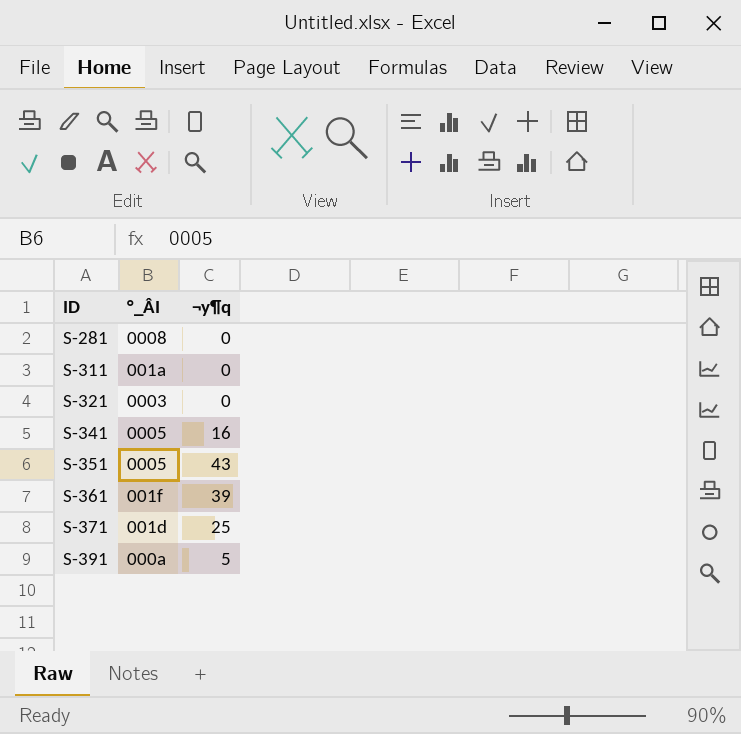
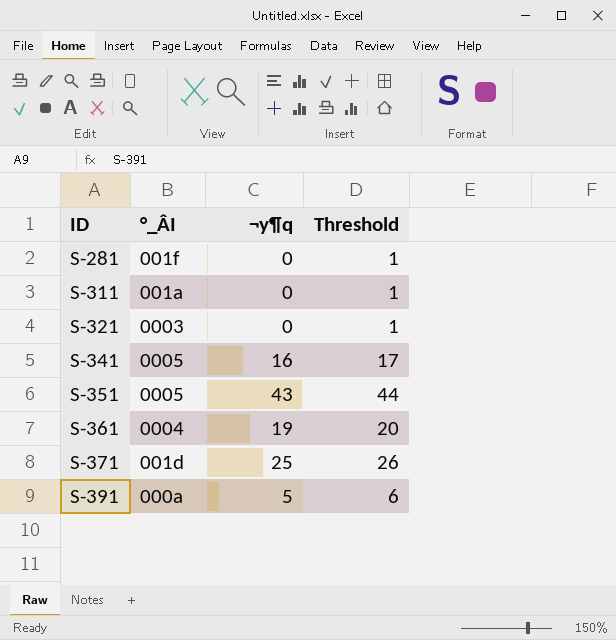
column Threshold | formula: none -> [¬y¶q] + 1
S-281 | °_ÂI: 0008 -> 001f
S-361 | °_ÂI: 001f -> 0004
S-361 | ¬y¶q: 39 -> 19

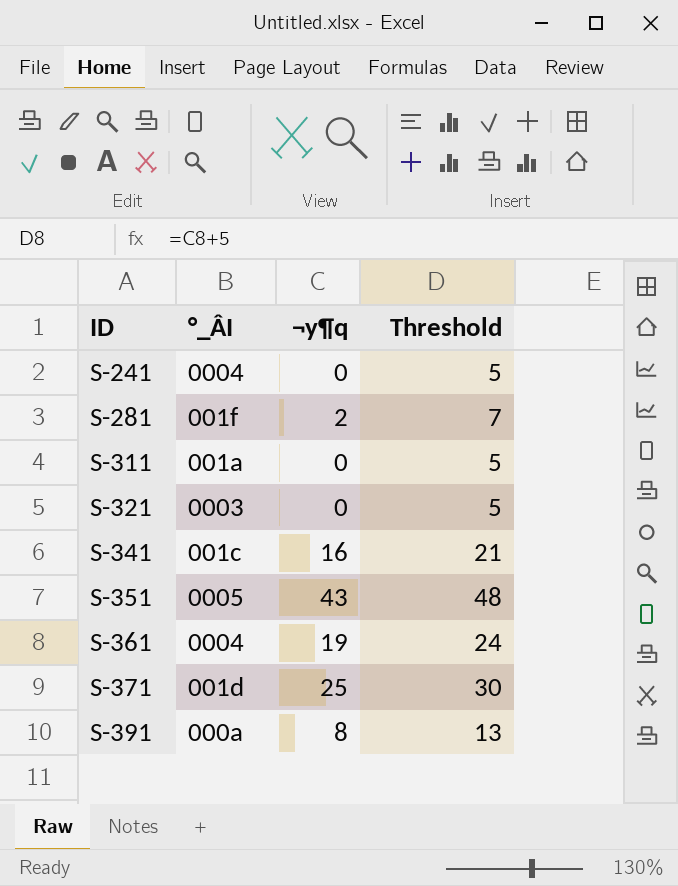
column Threshold | formula: [¬y¶q] + 1 -> [¬y¶q] + 5
row S-241: none -> 0004 | 0 | 5
S-281 | ¬y¶q: 0 -> 2
S-341 | °_ÂI: 0005 -> 001c
S-391 | ¬y¶q: 5 -> 8

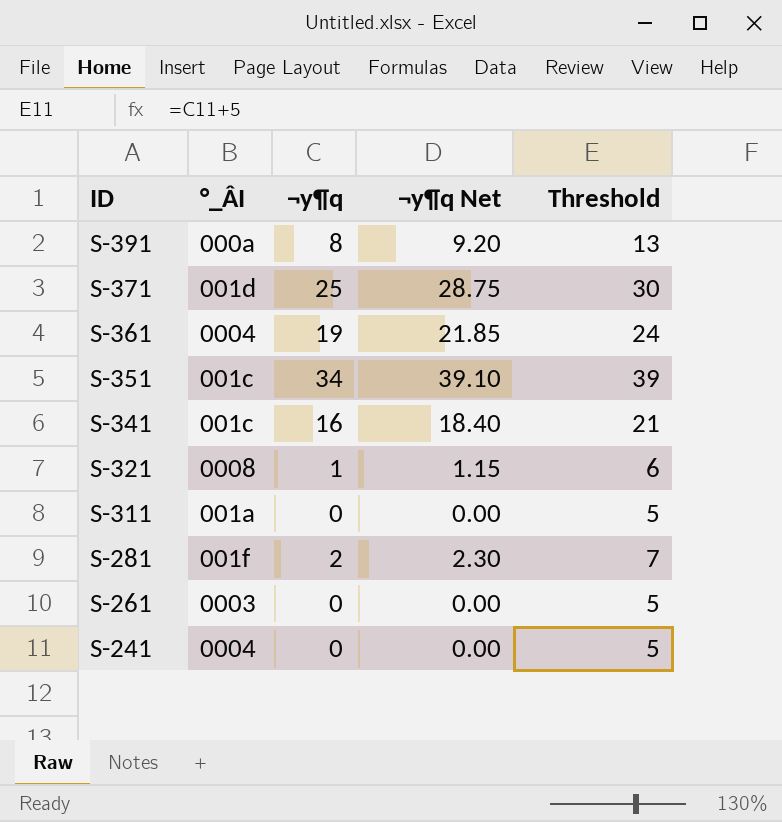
row order: ID ascending -> ID descending
column ¬y¶q Net | formula: none -> [¬y¶q] * 1.15
S-351 | °_ÂI: 0005 -> 001c
S-351 | ¬y¶q: 43 -> 34
S-351 | Threshold: 48 -> 39
S-321 | °_ÂI: 0003 -> 0008
S-321 | ¬y¶q: 0 -> 1
S-321 | Threshold: 5 -> 6
row S-261: none -> 0003 | 0 | 0.00 | 5

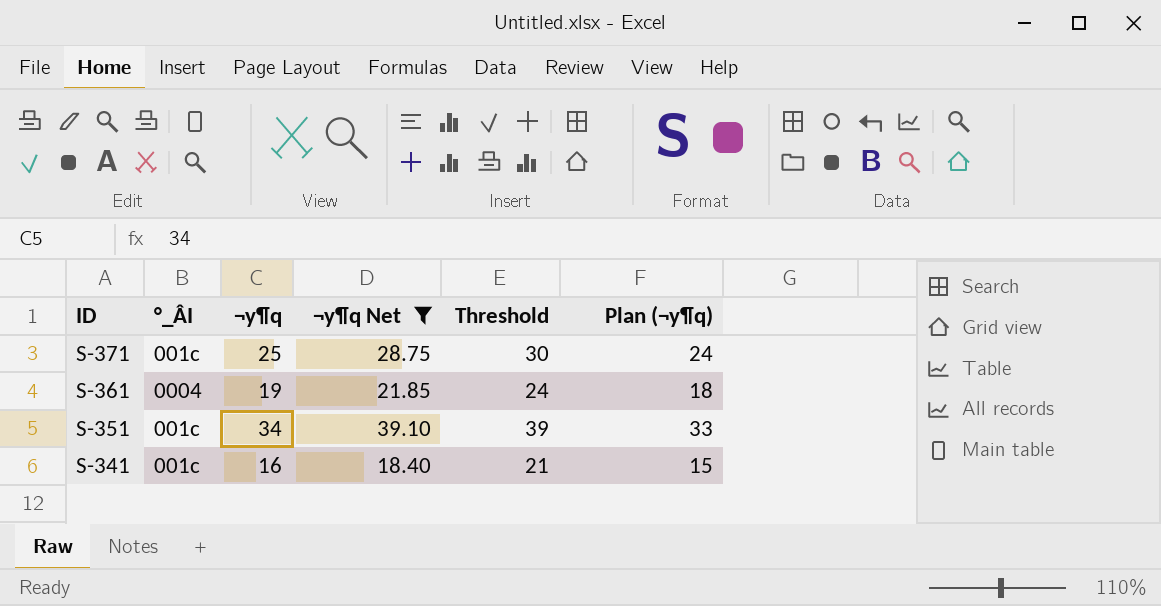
filter: none -> ¬y¶q Net >= 18.40
column Plan (¬y¶q) | formula: none -> [¬y¶q] - 1
S-371 | °_ÂI: 001d -> 001c

